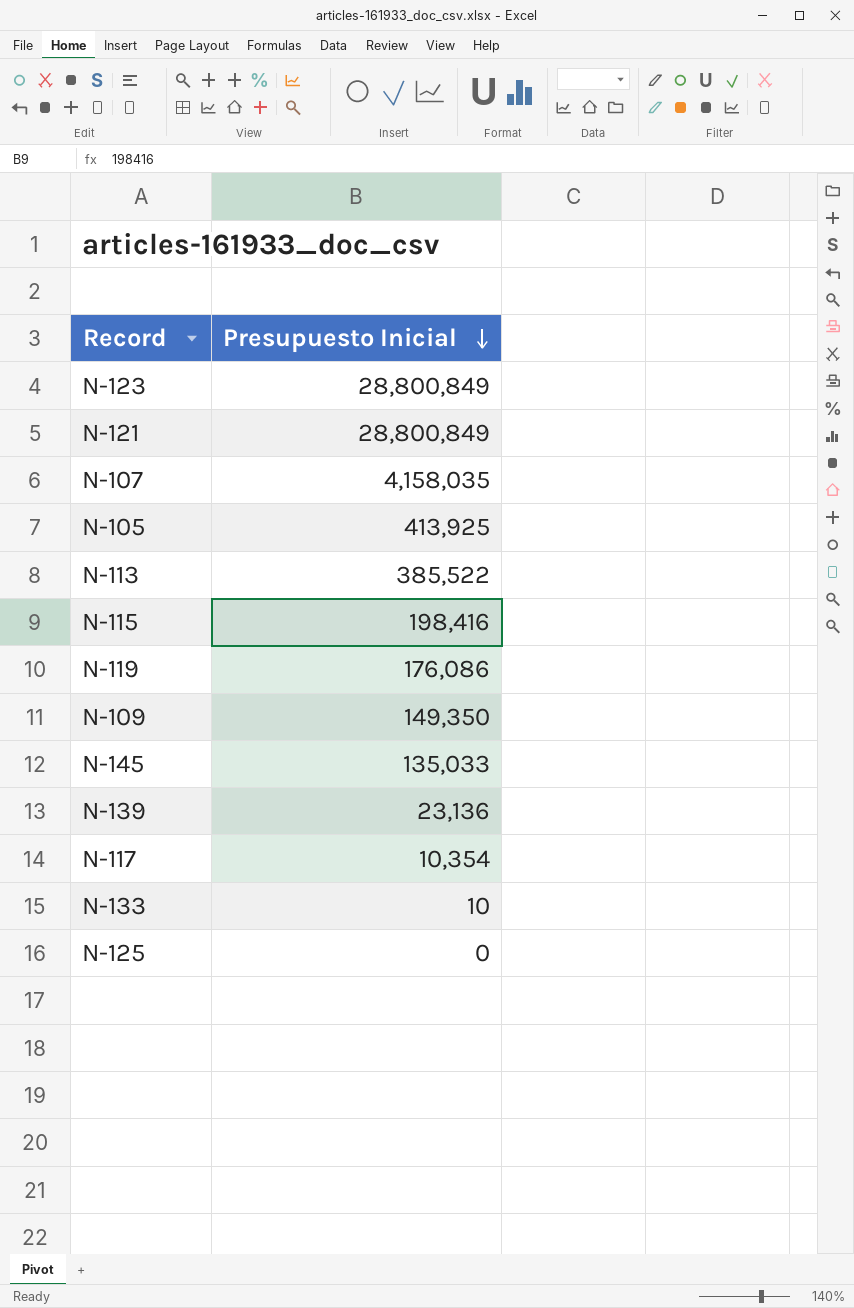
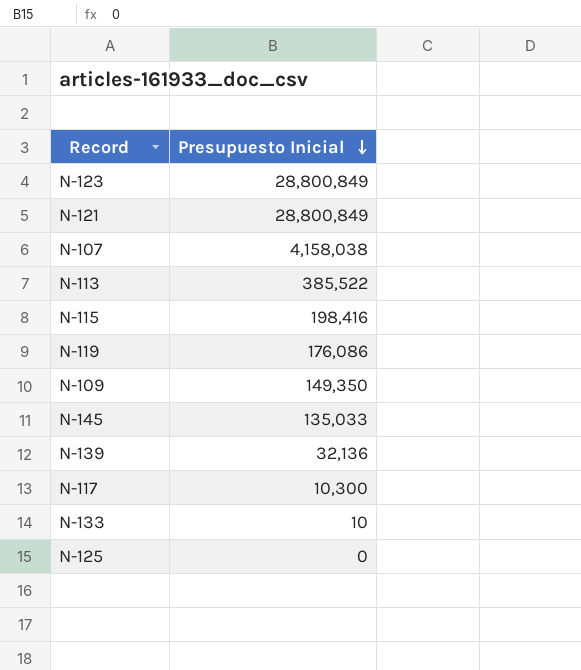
row N-105: 413,925 -> none
N-107 | Presupuesto Inicial: 4,158,035 -> 4,158,038
N-139 | Presupuesto Inicial: 23,136 -> 32,136
N-117 | Presupuesto Inicial: 10,354 -> 10,300

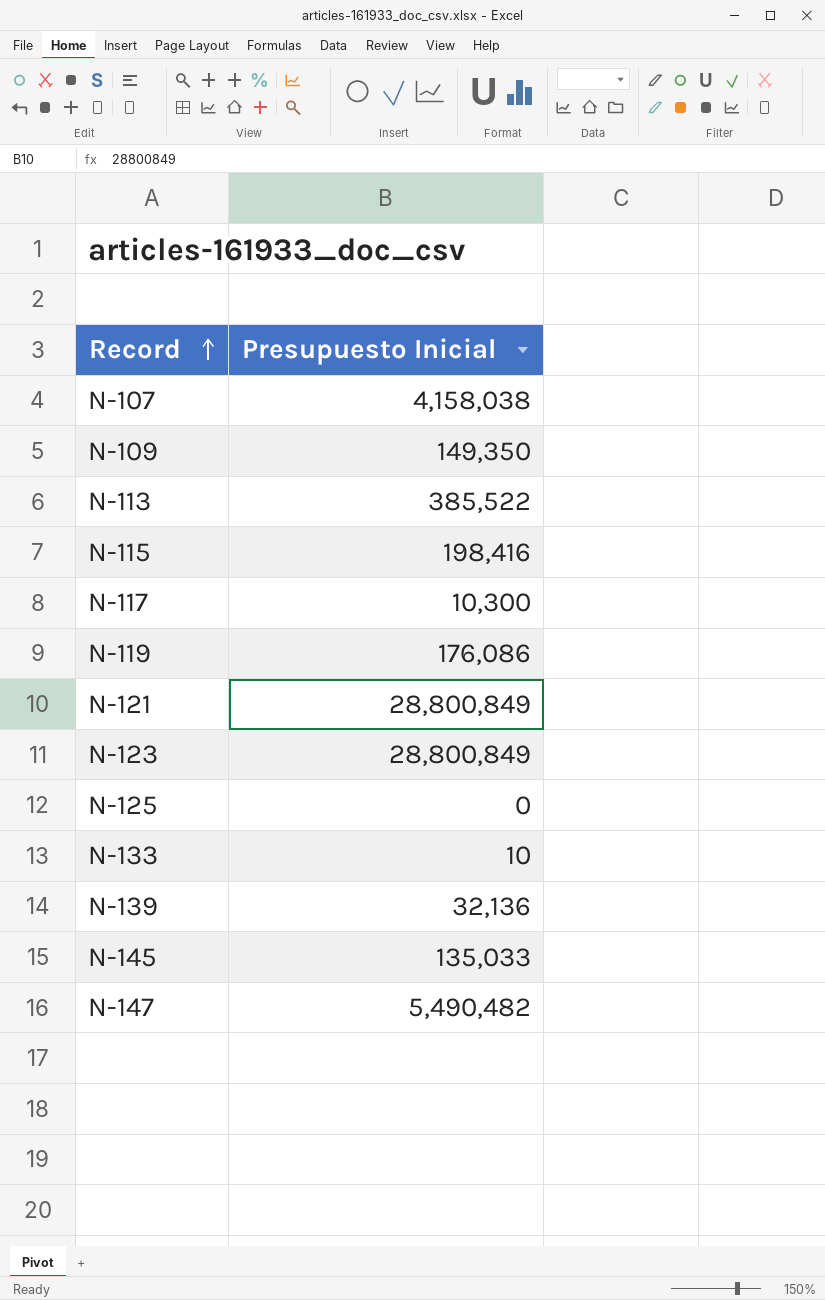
row order: Presupuesto Inicial descending -> Record ascending
row N-147: none -> 5,490,482

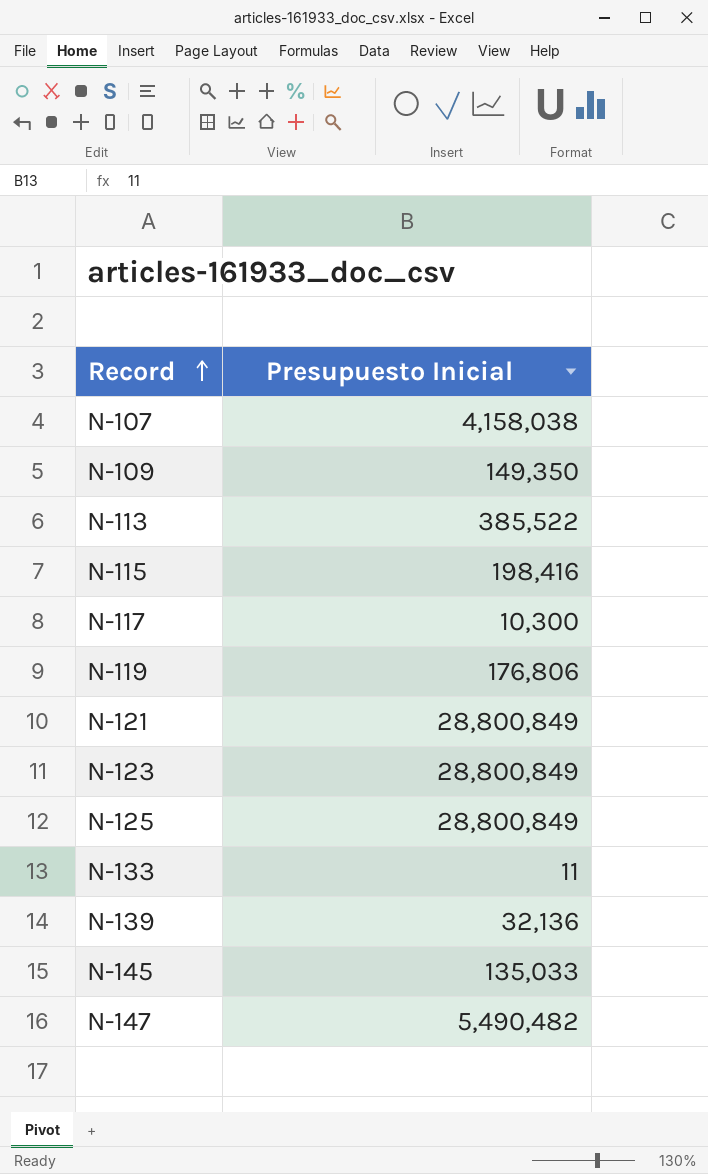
N-119 | Presupuesto Inicial: 176,086 -> 176,806
N-125 | Presupuesto Inicial: 0 -> 28,800,849
N-133 | Presupuesto Inicial: 10 -> 11

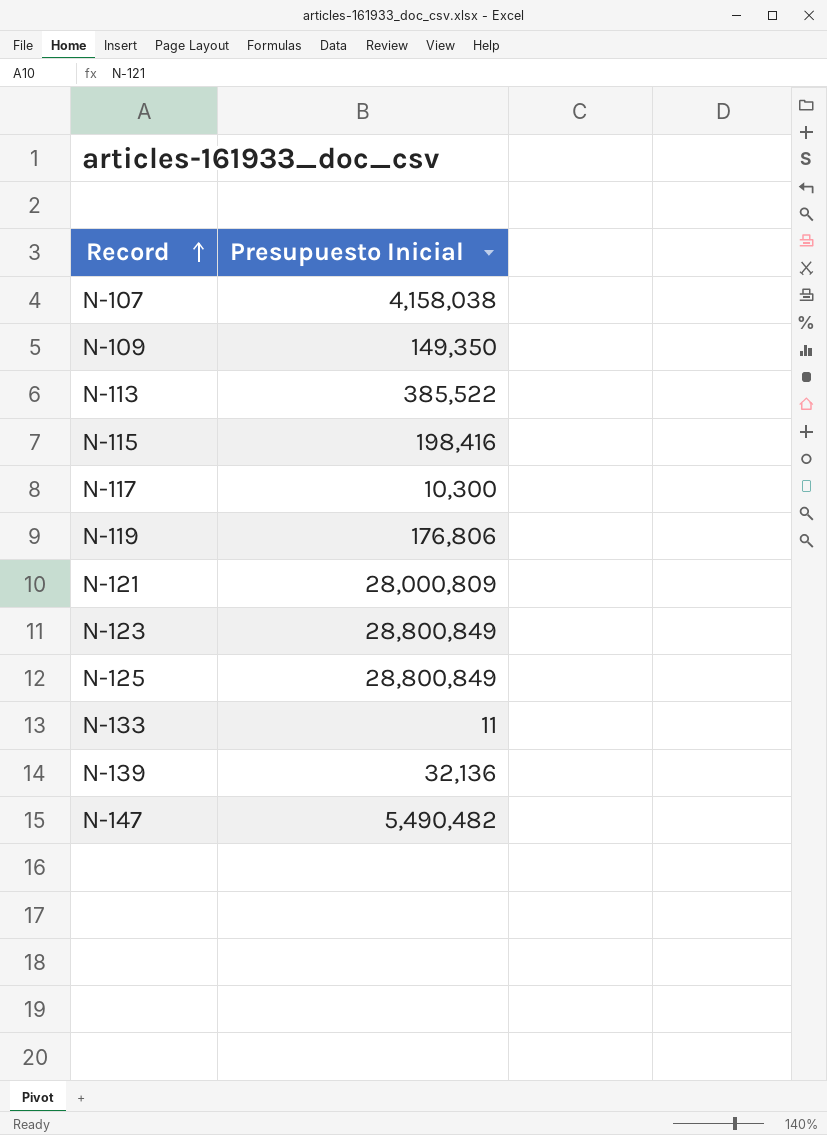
row N-145: 135,033 -> none
N-121 | Presupuesto Inicial: 28,800,849 -> 28,000,809

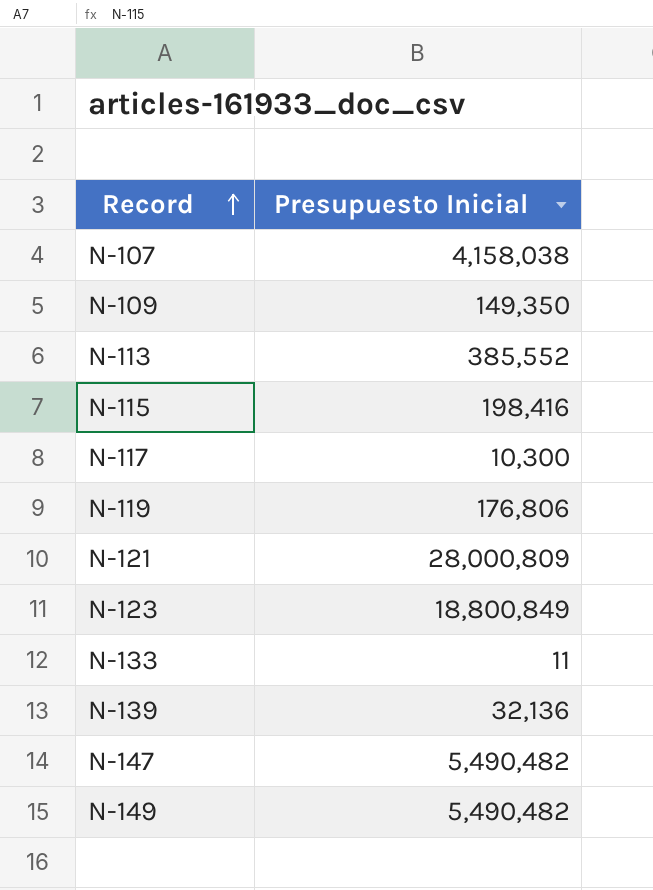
row N-125: 28,800,849 -> none
N-113 | Presupuesto Inicial: 385,522 -> 385,552
N-123 | Presupuesto Inicial: 28,800,849 -> 18,800,849
row N-149: none -> 5,490,482

